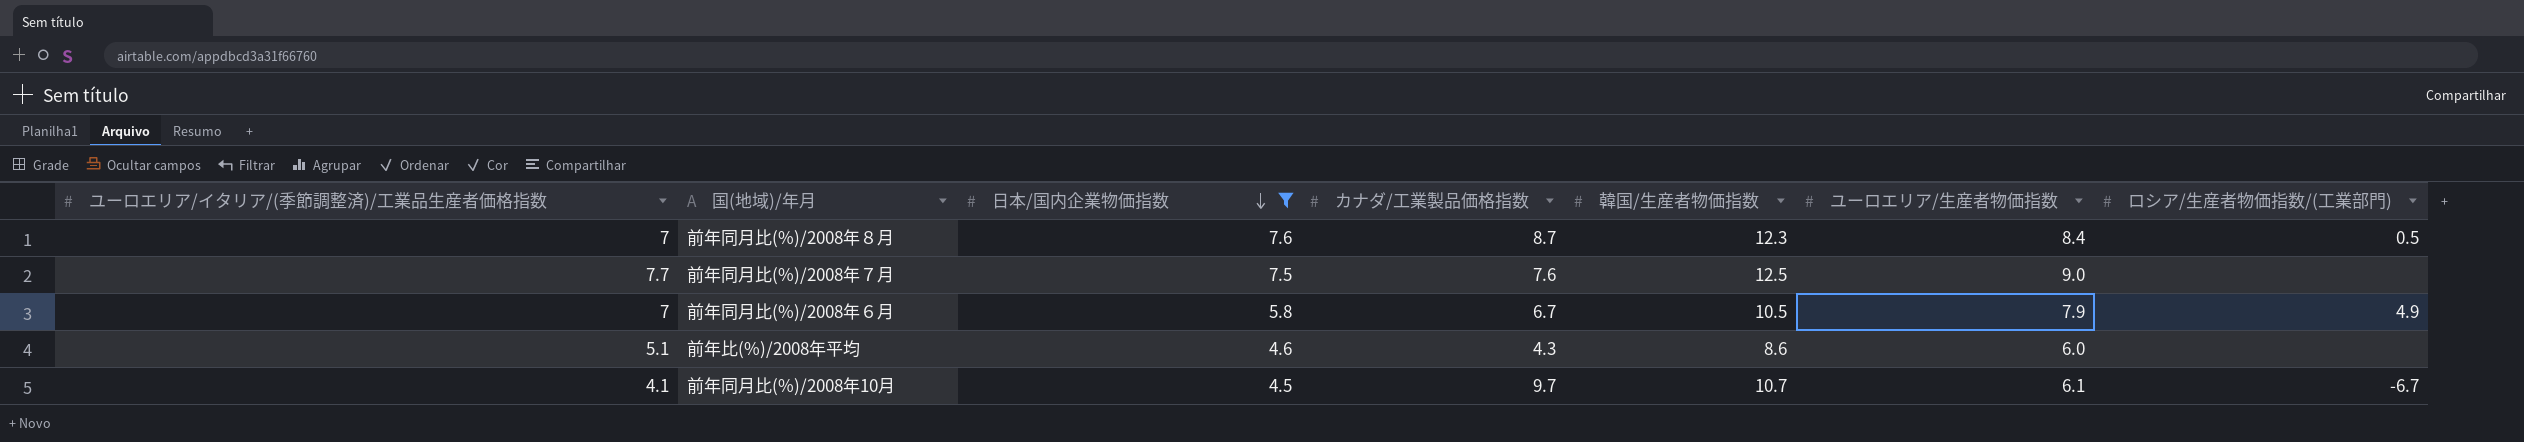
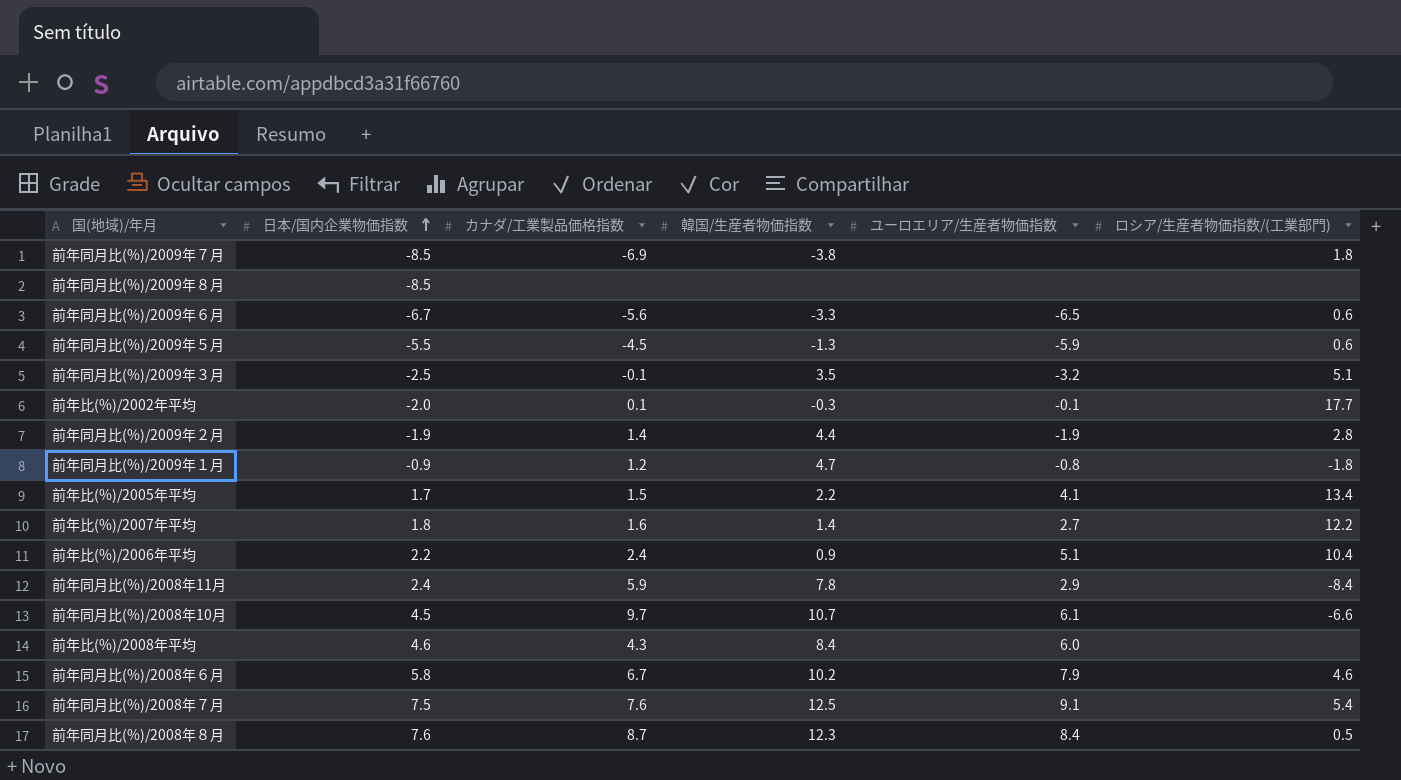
filter: 日本/国内企業物価指数 >= 4.5 -> none
row order: 日本/国内企業物価指数 descending -> 日本/国内企業物価指数 ascending
column ユーロエリア/イタリア/(季節調整済)/工業品生産者価格指数 | position: 1 -> none
前年同月比(%)/2008年10月 | ロシア/生産者物価指数/(工業部門): -6.7 -> -6.6
前年比(%)/2008年平均 | 韓国/生産者物価指数: 8.6 -> 8.4
前年同月比(%)/2008年６月 | 韓国/生産者物価指数: 10.5 -> 10.2
前年同月比(%)/2008年６月 | ロシア/生産者物価指数/(工業部門): 4.9 -> 4.6
前年同月比(%)/2008年７月 | ユーロエリア/生産者物価指数: 9.0 -> 9.1
前年同月比(%)/2008年７月 | ロシア/生産者物価指数/(工業部門): none -> 5.4

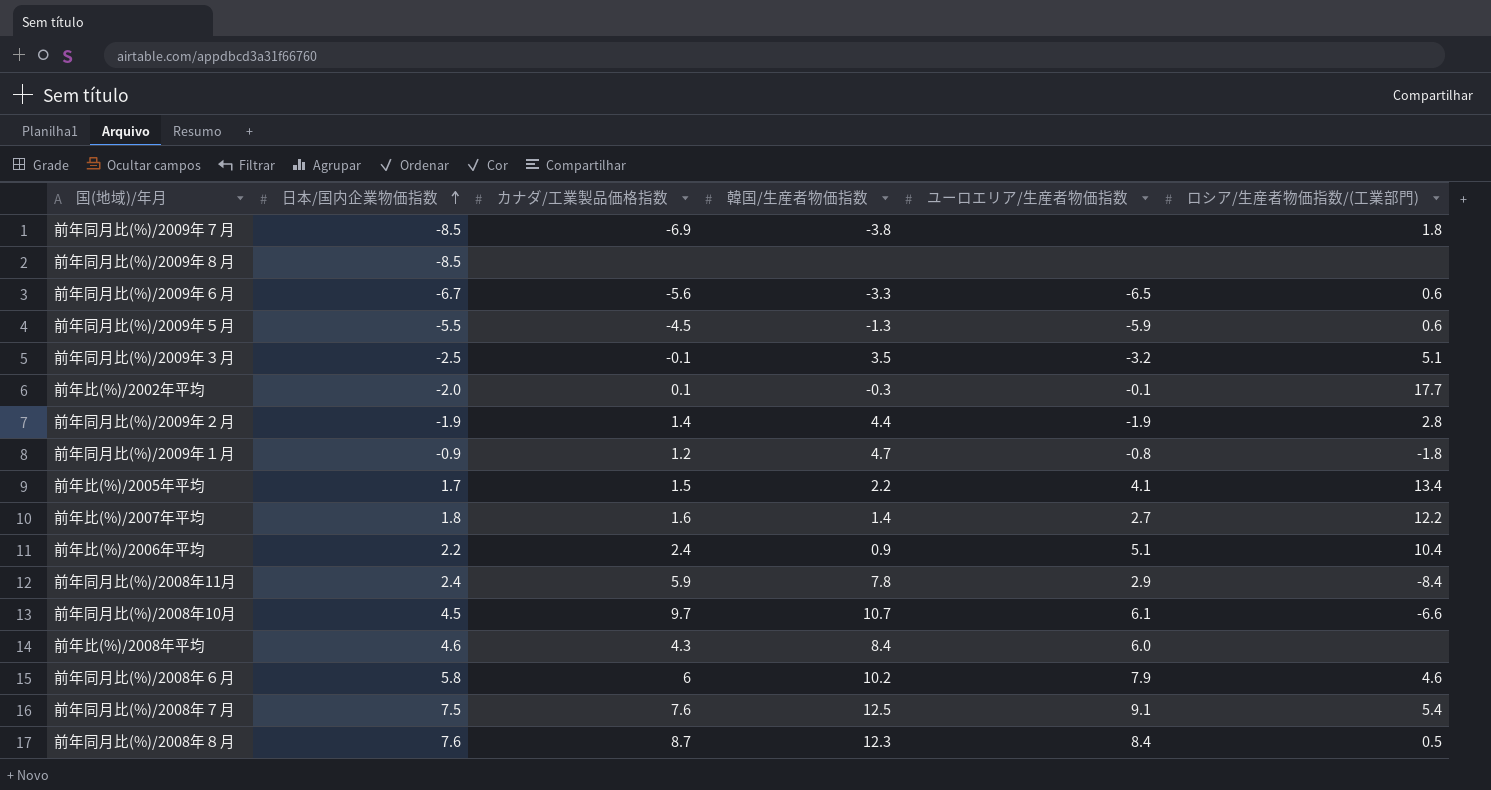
前年同月比(%)/2008年６月 | カナダ/工業製品価格指数: 6.7 -> 6

